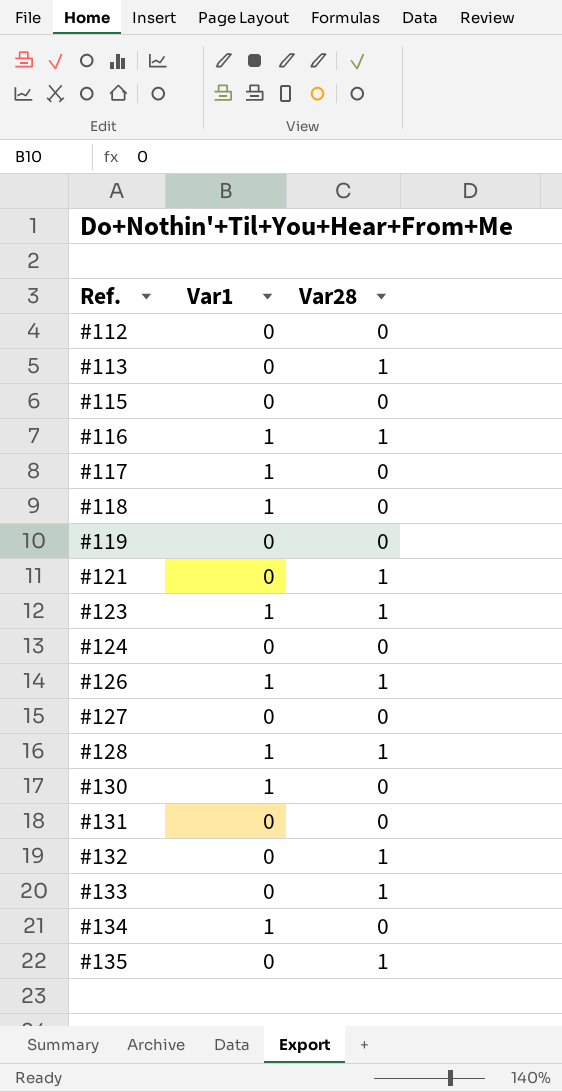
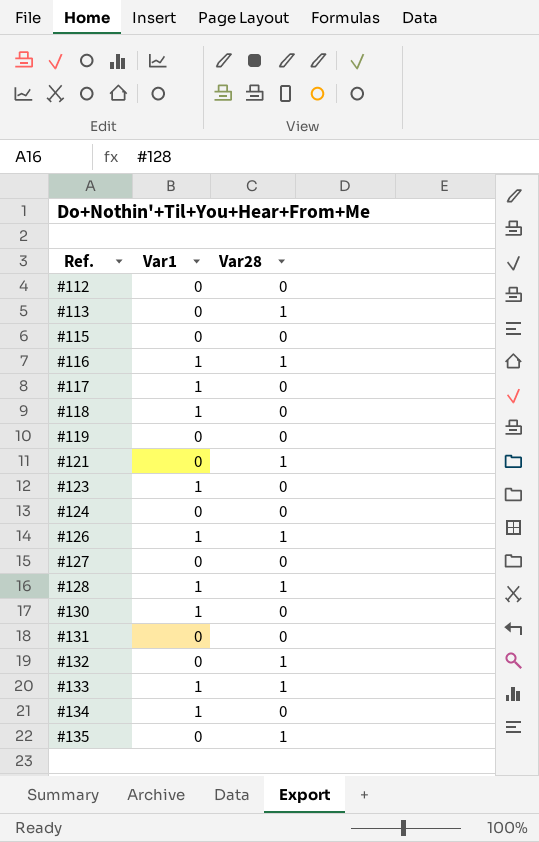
#123 | Var28: 1 -> 0
#133 | Var1: 0 -> 1

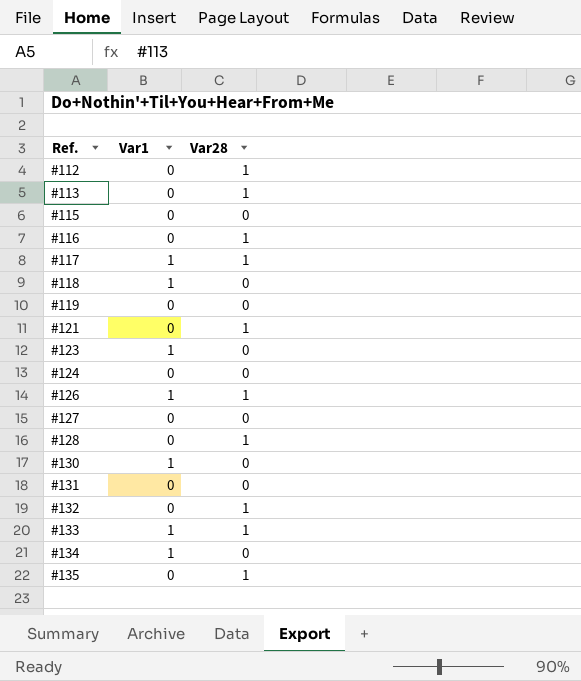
#112 | Var28: 0 -> 1
#116 | Var1: 1 -> 0
#117 | Var28: 0 -> 1
#128 | Var1: 1 -> 0

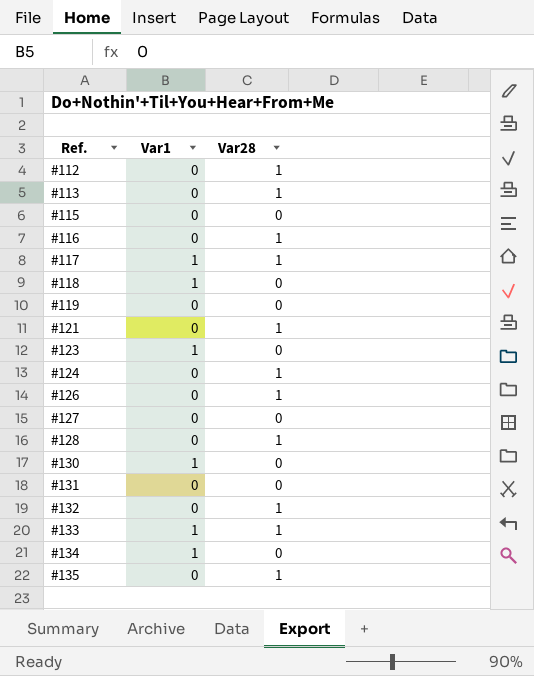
#124 | Var28: 0 -> 1
#126 | Var1: 1 -> 0

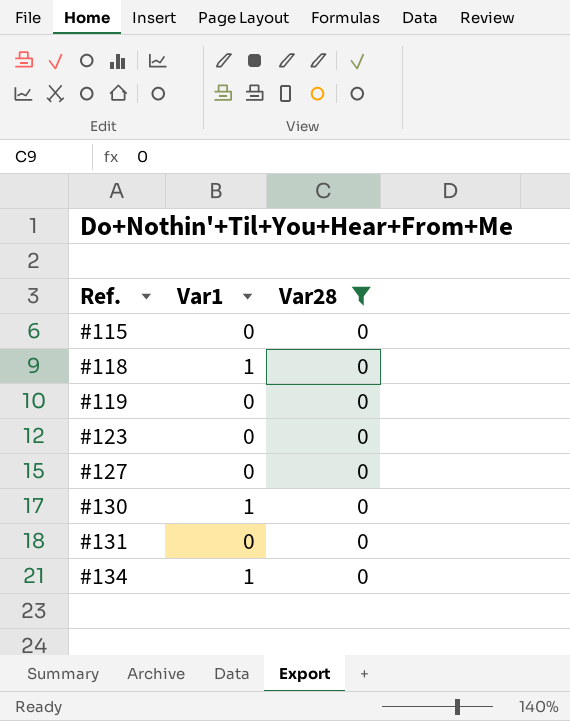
filter: none -> Var28 = 0
#123 | Var1: 1 -> 0

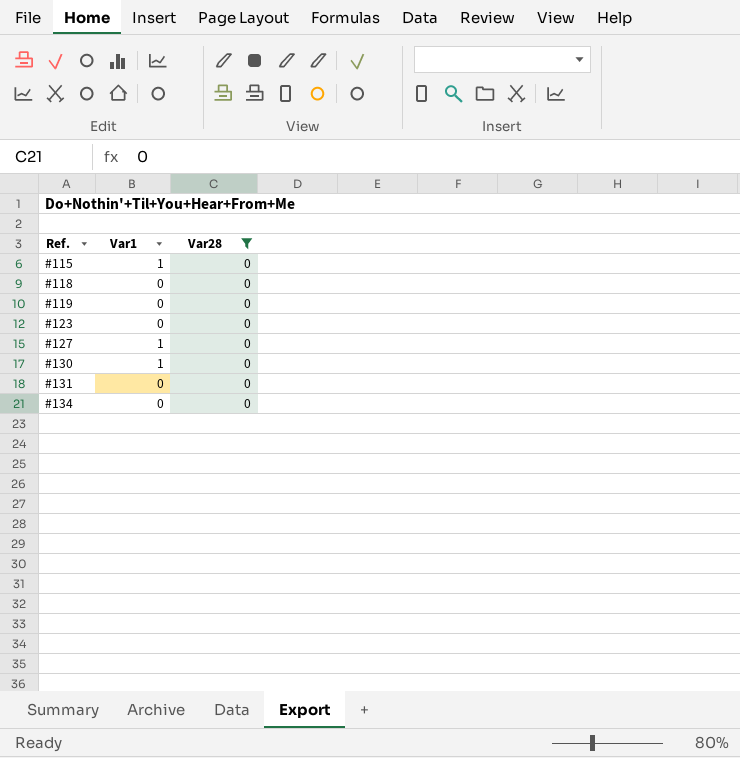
#115 | Var1: 0 -> 1
#118 | Var1: 1 -> 0
#127 | Var1: 0 -> 1
#134 | Var1: 1 -> 0

